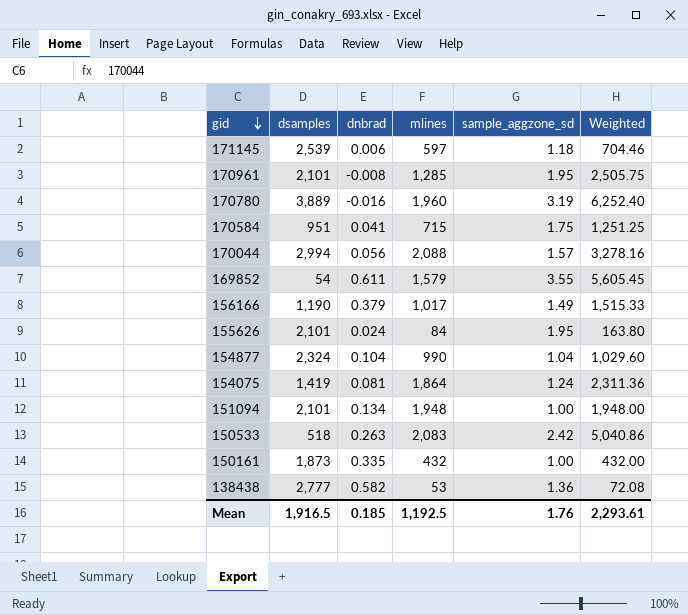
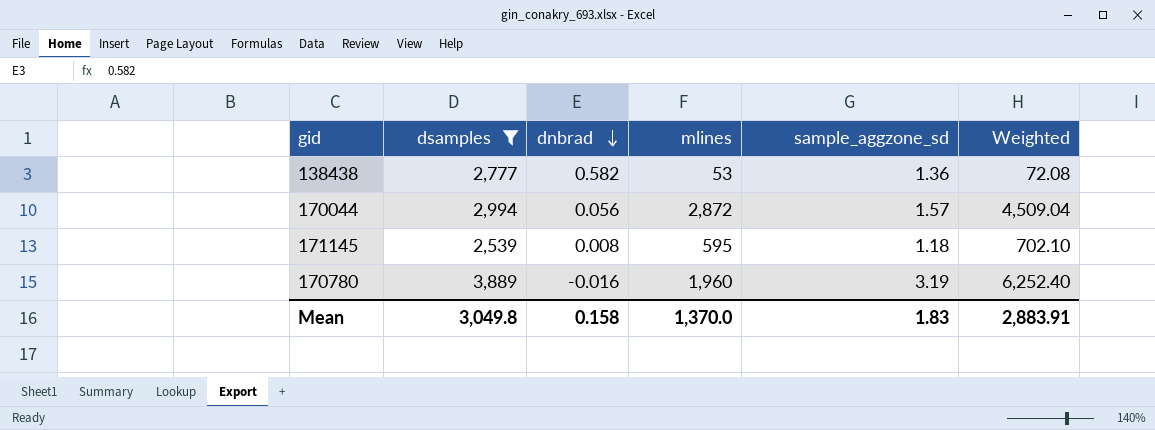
filter: none -> dsamples >= 2,539
row order: gid descending -> dnbrad descending
170044 | mlines: 2,088 -> 2,872
170044 | Weighted: 3,278.16 -> 4,509.04
171145 | dnbrad: 0.006 -> 0.008
171145 | mlines: 597 -> 595
171145 | Weighted: 704.46 -> 702.10
Mean | dsamples: 1,916.5 -> 3,049.8
Mean | dnbrad: 0.185 -> 0.158
Mean | mlines: 1,192.5 -> 1,370.0
Mean | sample_aggzone_sd: 1.76 -> 1.83
Mean | Weighted: 2,293.61 -> 2,883.91

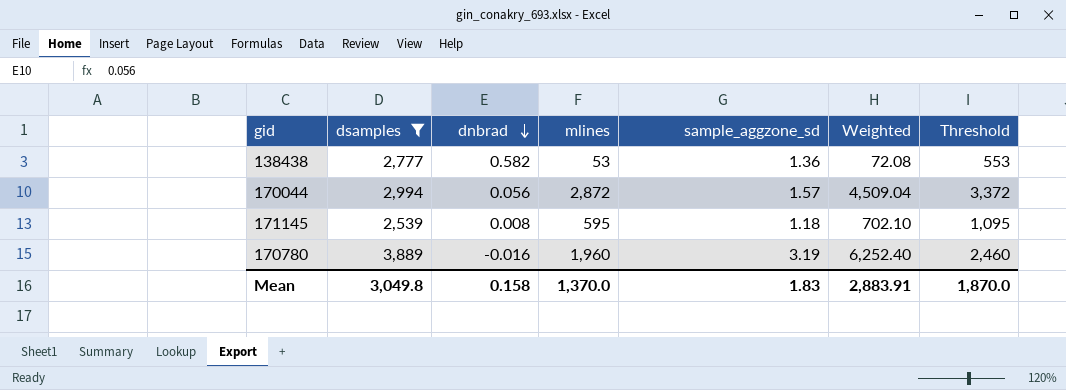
column Threshold | formula: none -> [mlines] + 500

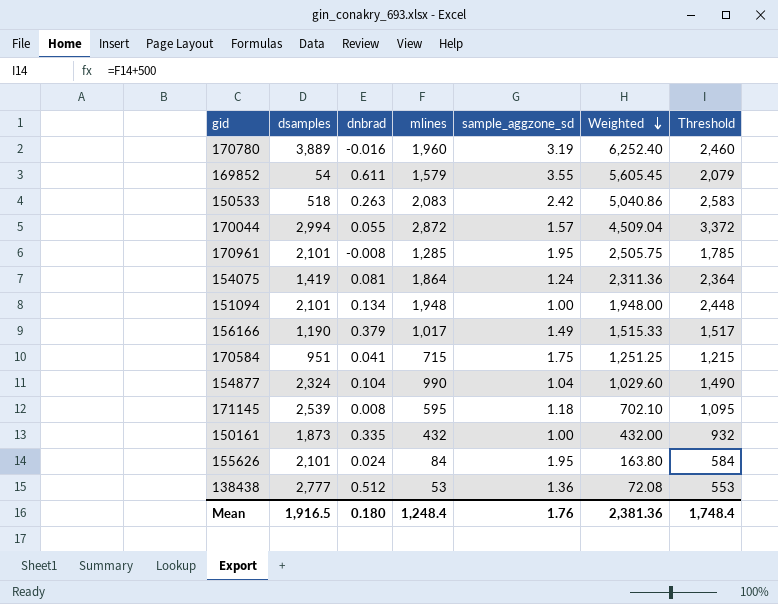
filter: dsamples >= 2,539 -> none
row order: dnbrad descending -> Weighted descending
170044 | dnbrad: 0.056 -> 0.055
138438 | dnbrad: 0.582 -> 0.512
Mean | dsamples: 3,049.8 -> 1,916.5
Mean | dnbrad: 0.158 -> 0.180
Mean | mlines: 1,370.0 -> 1,248.4
Mean | sample_aggzone_sd: 1.83 -> 1.76
Mean | Weighted: 2,883.91 -> 2,381.36
Mean | Threshold: 1,870.0 -> 1,748.4

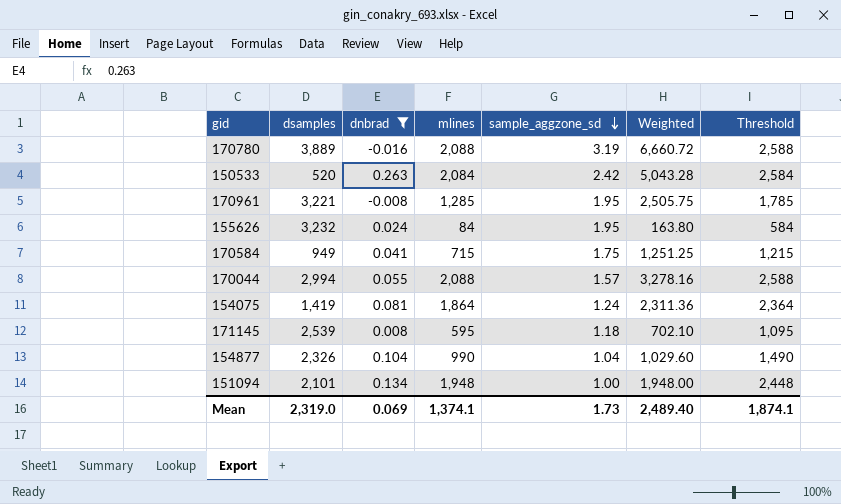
filter: none -> dnbrad <= 0.263
row order: Weighted descending -> sample_aggzone_sd descending
170780 | mlines: 1,960 -> 2,088
170780 | Weighted: 6,252.40 -> 6,660.72
170780 | Threshold: 2,460 -> 2,588
150533 | dsamples: 518 -> 520
150533 | mlines: 2,083 -> 2,084
150533 | Weighted: 5,040.86 -> 5,043.28
150533 | Threshold: 2,583 -> 2,584
170961 | dsamples: 2,101 -> 3,221
155626 | dsamples: 2,101 -> 3,232
170584 | dsamples: 951 -> 949
170044 | mlines: 2,872 -> 2,088
170044 | Weighted: 4,509.04 -> 3,278.16
170044 | Threshold: 3,372 -> 2,588
154877 | dsamples: 2,324 -> 2,326
Mean | dsamples: 1,916.5 -> 2,319.0
Mean | dnbrad: 0.180 -> 0.069
Mean | mlines: 1,248.4 -> 1,374.1
Mean | sample_aggzone_sd: 1.76 -> 1.73
Mean | Weighted: 2,381.36 -> 2,489.40
Mean | Threshold: 1,748.4 -> 1,874.1

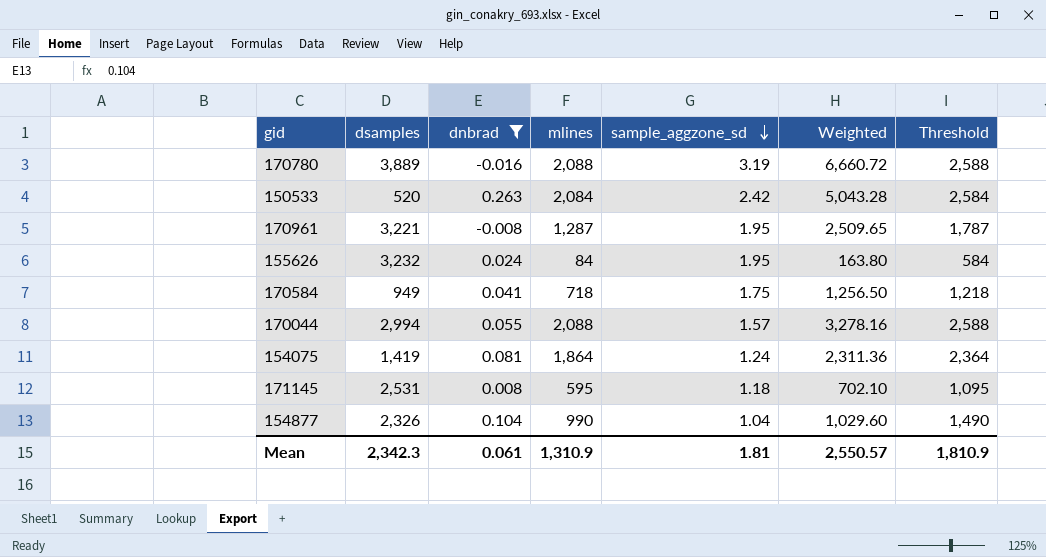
row 151094: 2,101 | 0.134 | 1,948 | 1.00 | 1,948.00 | 2,448 -> none
170961 | mlines: 1,285 -> 1,287
170961 | Weighted: 2,505.75 -> 2,509.65
170961 | Threshold: 1,785 -> 1,787
170584 | mlines: 715 -> 718
170584 | Weighted: 1,251.25 -> 1,256.50
170584 | Threshold: 1,215 -> 1,218
171145 | dsamples: 2,539 -> 2,531
Mean | dsamples: 2,319.0 -> 2,342.3
Mean | dnbrad: 0.069 -> 0.061
Mean | mlines: 1,374.1 -> 1,310.9
Mean | sample_aggzone_sd: 1.73 -> 1.81
Mean | Weighted: 2,489.40 -> 2,550.57
Mean | Threshold: 1,874.1 -> 1,810.9

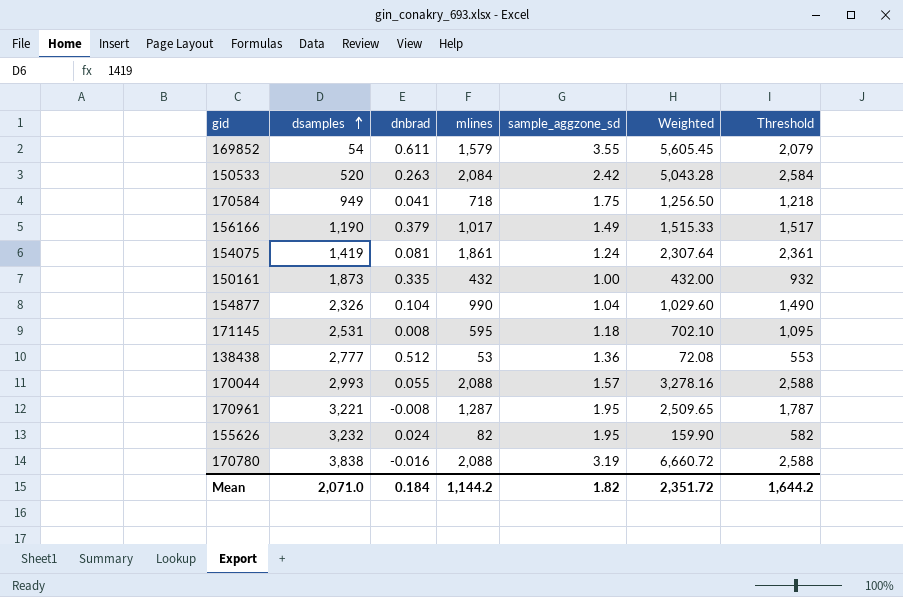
filter: dnbrad <= 0.263 -> none
row order: sample_aggzone_sd descending -> dsamples ascending
154075 | mlines: 1,864 -> 1,861
154075 | Weighted: 2,311.36 -> 2,307.64
154075 | Threshold: 2,364 -> 2,361
170044 | dsamples: 2,994 -> 2,993
155626 | mlines: 84 -> 82
155626 | Weighted: 163.80 -> 159.90
155626 | Threshold: 584 -> 582
170780 | dsamples: 3,889 -> 3,838
Mean | dsamples: 2,342.3 -> 2,071.0
Mean | dnbrad: 0.061 -> 0.184
Mean | mlines: 1,310.9 -> 1,144.2
Mean | sample_aggzone_sd: 1.81 -> 1.82
Mean | Weighted: 2,550.57 -> 2,351.72
Mean | Threshold: 1,810.9 -> 1,644.2

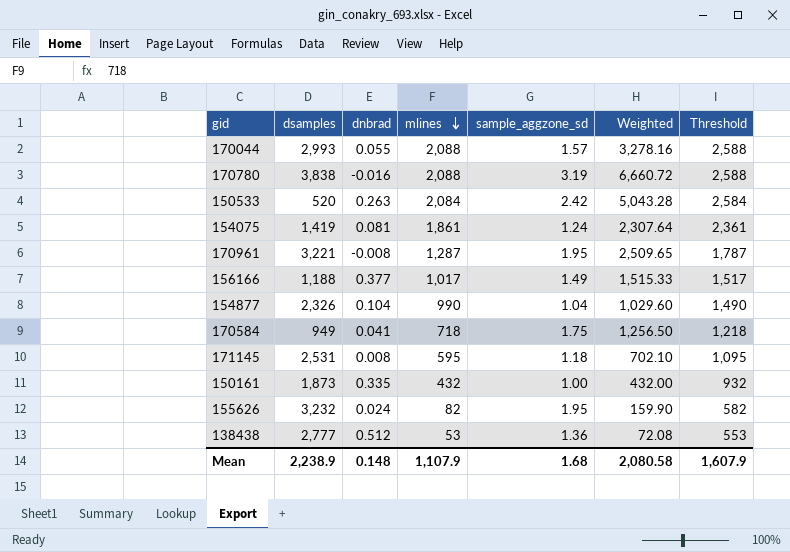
row order: dsamples ascending -> mlines descending
row 169852: 54 | 0.611 | 1,579 | 3.55 | 5,605.45 | 2,079 -> none
156166 | dsamples: 1,190 -> 1,188
156166 | dnbrad: 0.379 -> 0.377
Mean | dsamples: 2,071.0 -> 2,238.9
Mean | dnbrad: 0.184 -> 0.148
Mean | mlines: 1,144.2 -> 1,107.9
Mean | sample_aggzone_sd: 1.82 -> 1.68
Mean | Weighted: 2,351.72 -> 2,080.58
Mean | Threshold: 1,644.2 -> 1,607.9

